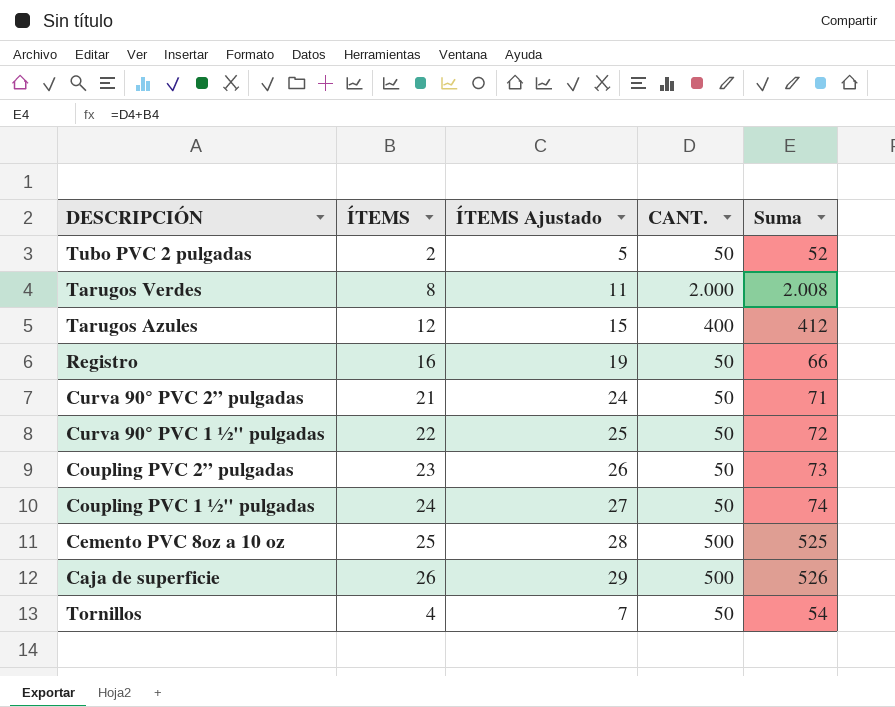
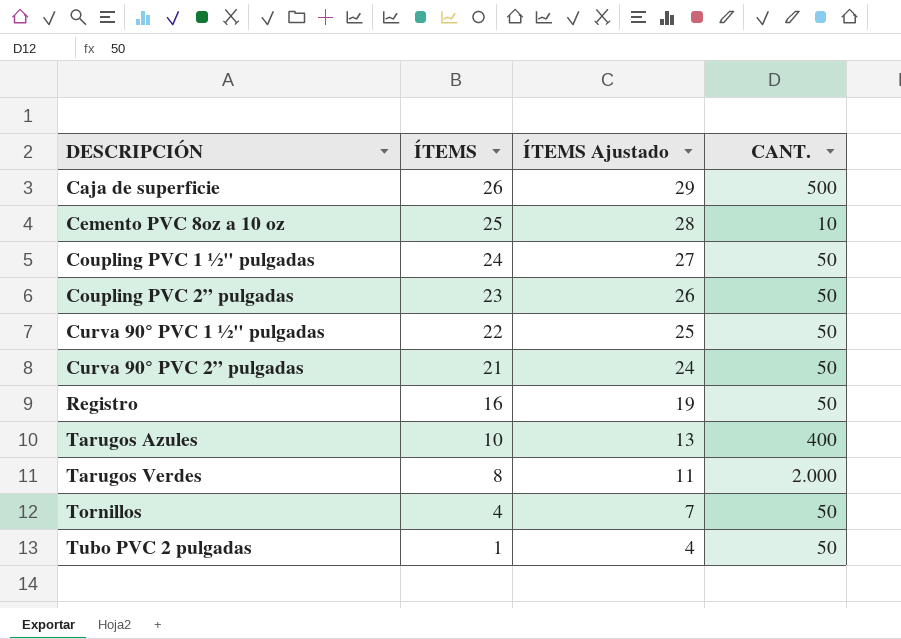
row order: none -> DESCRIPCIÓN ascending
column Suma | formula: [ÍTEMS] + [CANT.] -> none
Cemento PVC 8oz a 10 oz | CANT.: 500 -> 10
Tarugos Azules | ÍTEMS: 12 -> 10
Tarugos Azules | ÍTEMS Ajustado: 15 -> 13
Tubo PVC 2 pulgadas | ÍTEMS: 2 -> 1
Tubo PVC 2 pulgadas | ÍTEMS Ajustado: 5 -> 4

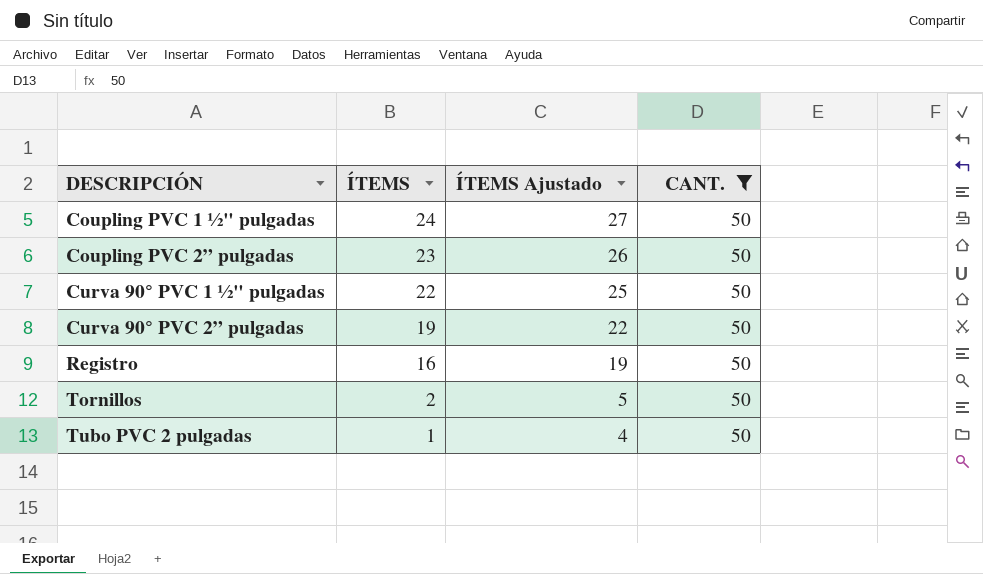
filter: none -> CANT. = 50
Curva 90° PVC 2” pulgadas | ÍTEMS: 21 -> 19
Curva 90° PVC 2” pulgadas | ÍTEMS Ajustado: 24 -> 22
Tornillos | ÍTEMS: 4 -> 2
Tornillos | ÍTEMS Ajustado: 7 -> 5

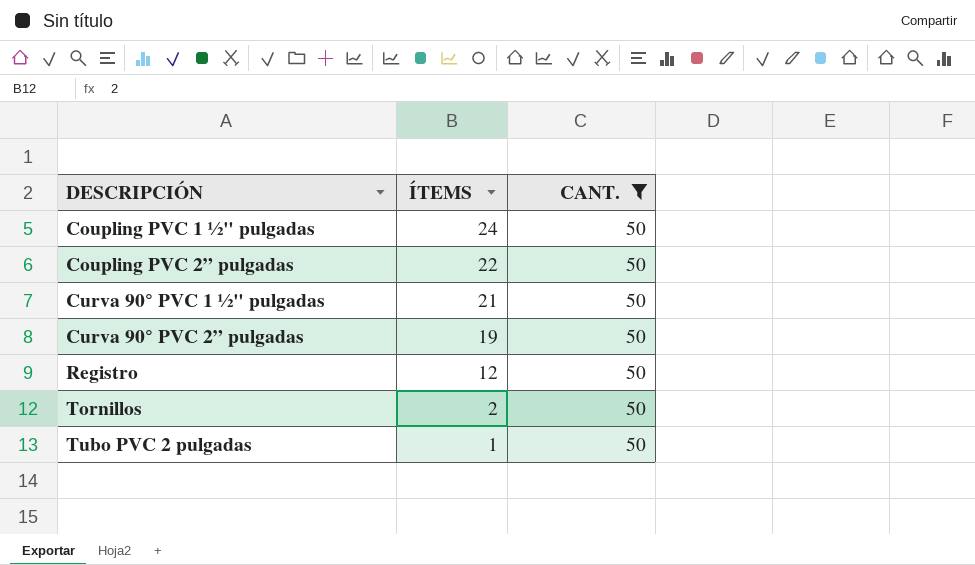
column ÍTEMS Ajustado | formula: [ÍTEMS] + 3 -> none
Coupling PVC 2” pulgadas | ÍTEMS: 23 -> 22
Curva 90° PVC 1 ½" pulgadas | ÍTEMS: 22 -> 21
Registro | ÍTEMS: 16 -> 12

